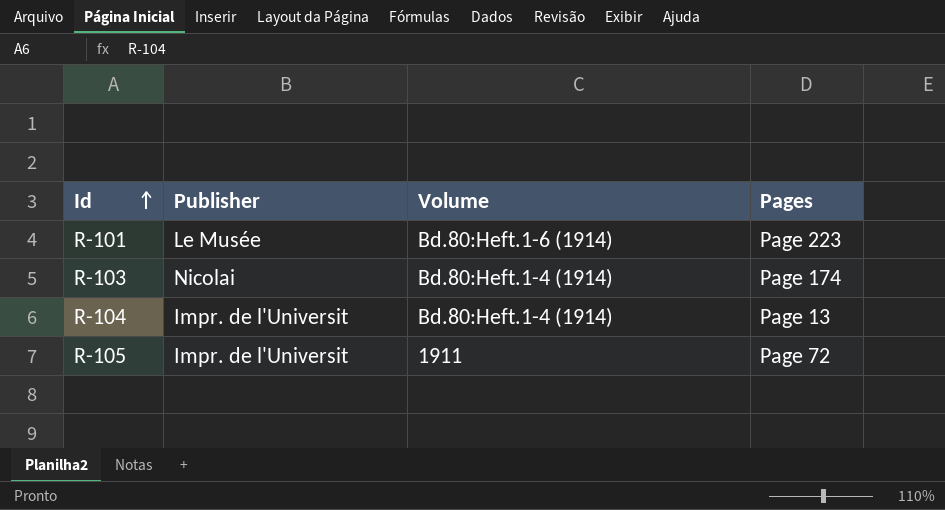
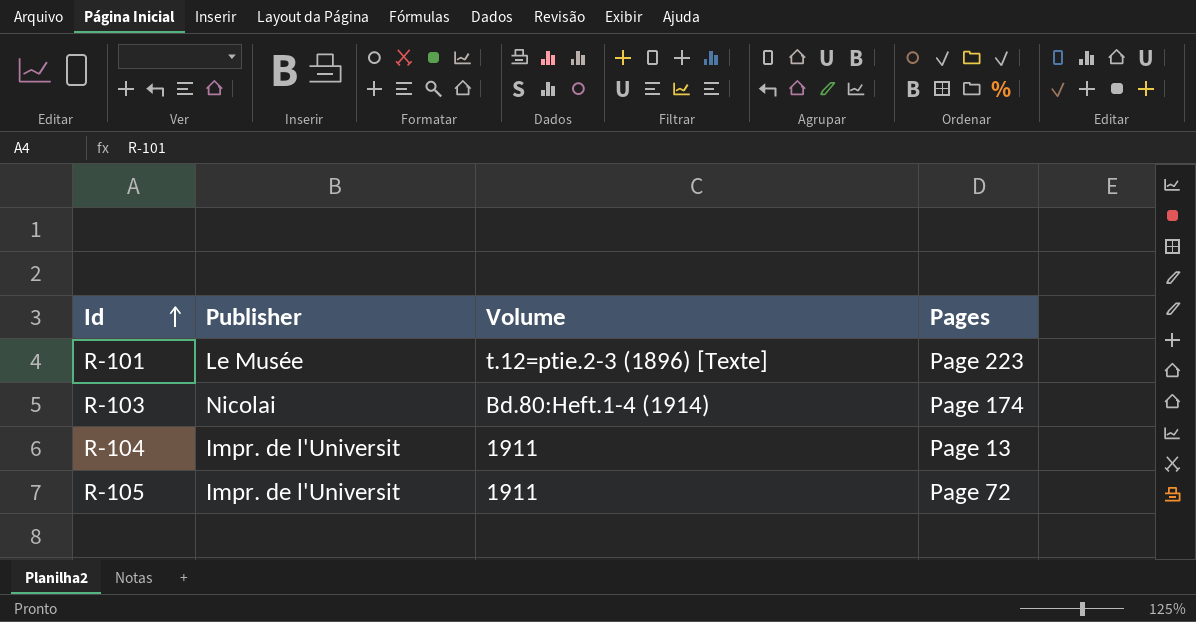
R-101 | Volume: Bd.80:Heft.1-6 (1914) -> t.12=ptie.2-3 (1896) [Texte]
R-104 | Volume: Bd.80:Heft.1-4 (1914) -> 1911

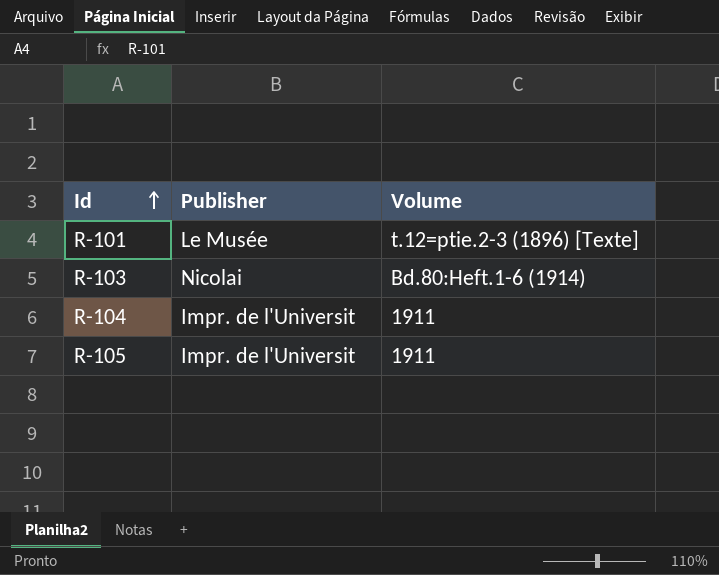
column Pages | position: 4 -> none
R-103 | Volume: Bd.80:Heft.1-4 (1914) -> Bd.80:Heft.1-6 (1914)

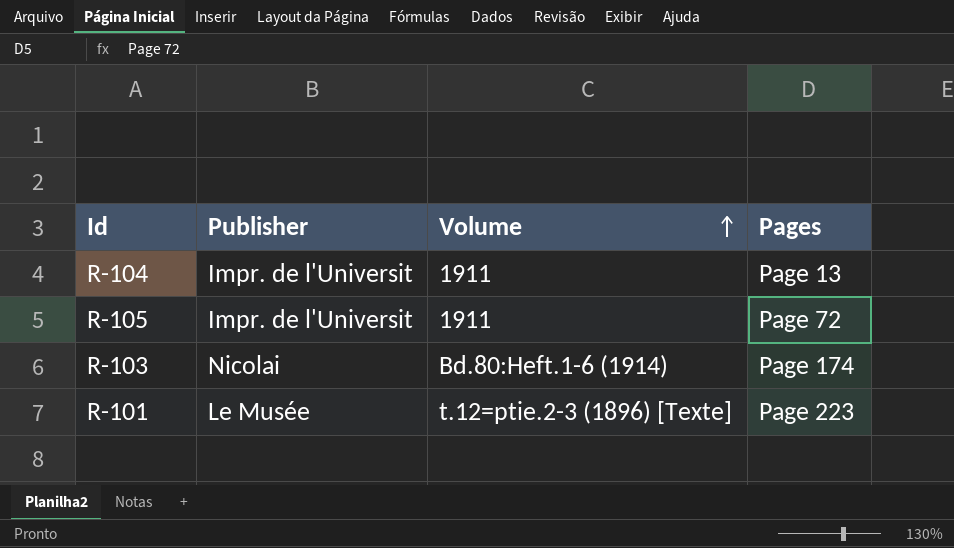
row order: Id ascending -> Volume ascending
column Pages | position: none -> 4

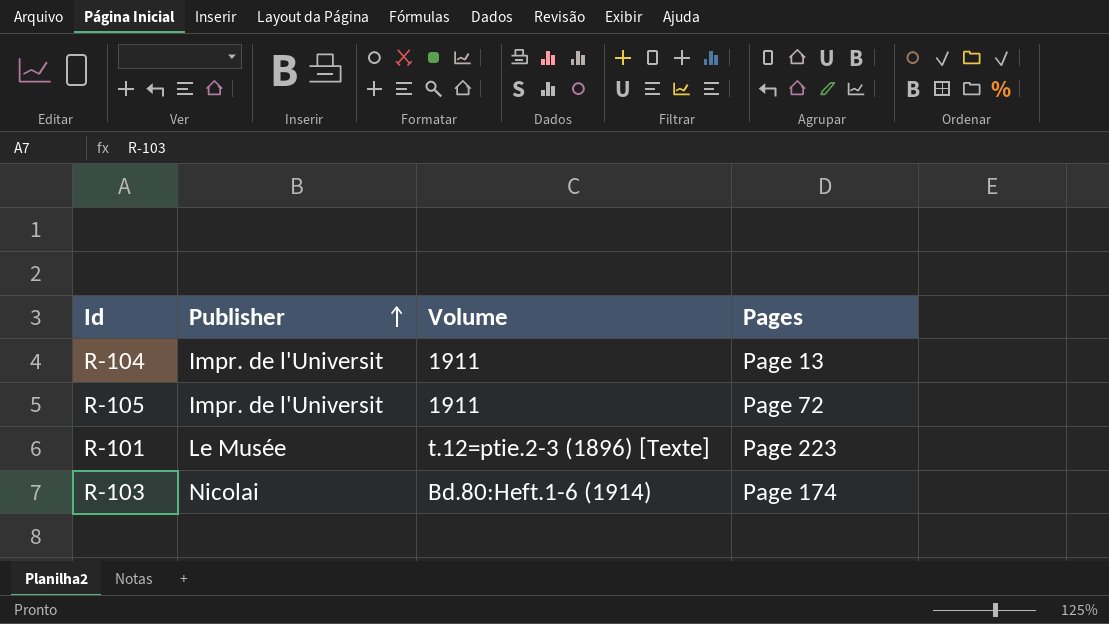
row order: Volume ascending -> Publisher ascending

